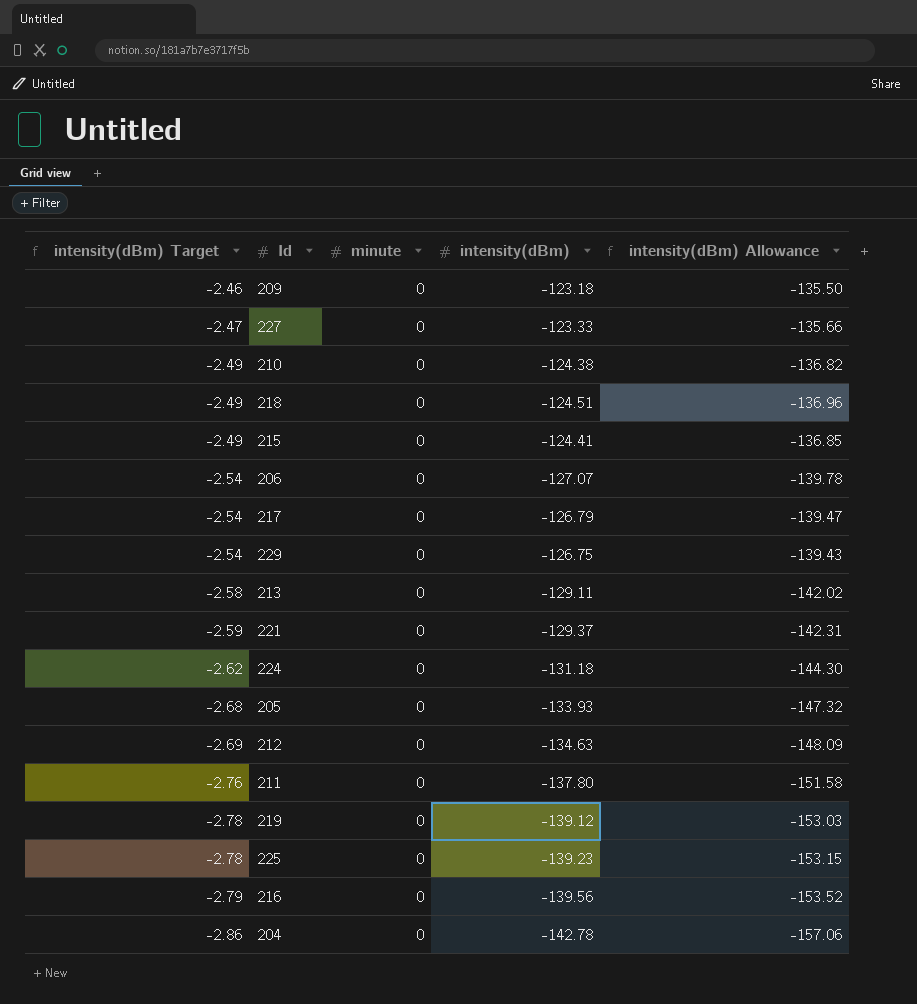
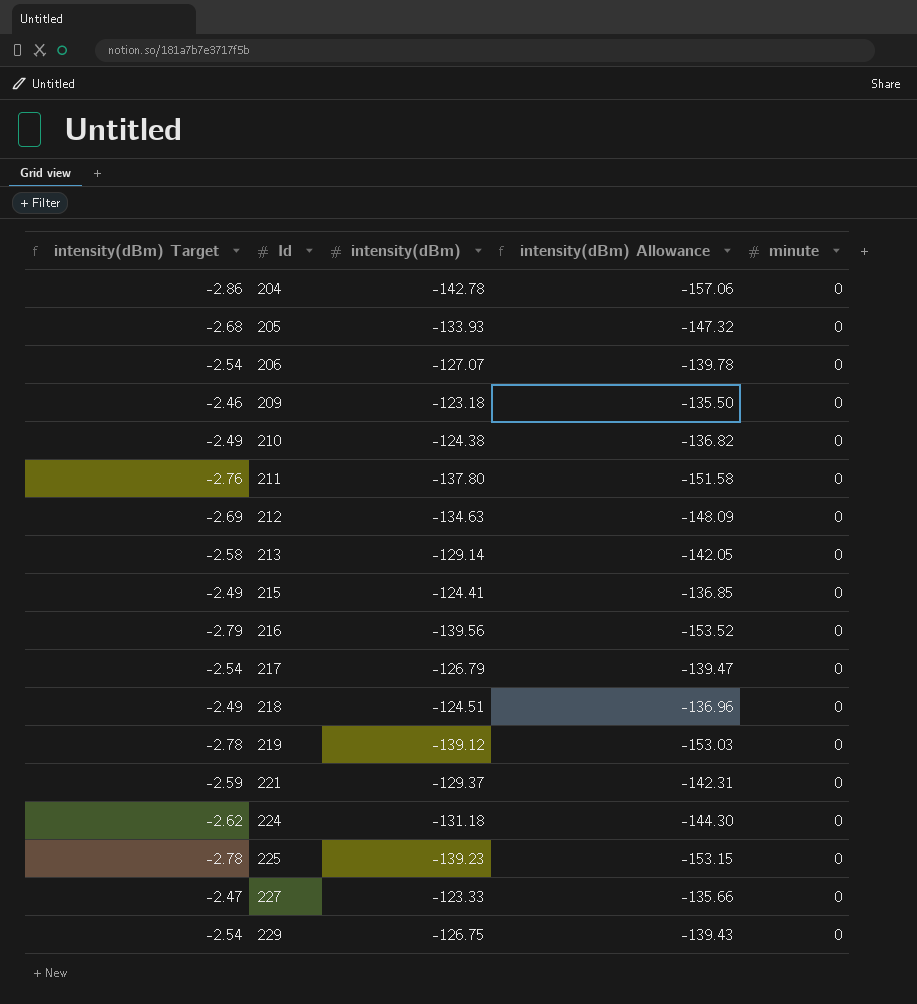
row order: intensity(dBm) Target descending -> Id ascending
column minute | position: 3 -> 5
213 | intensity(dBm): -129.11 -> -129.14
213 | intensity(dBm) Allowance: -142.02 -> -142.05

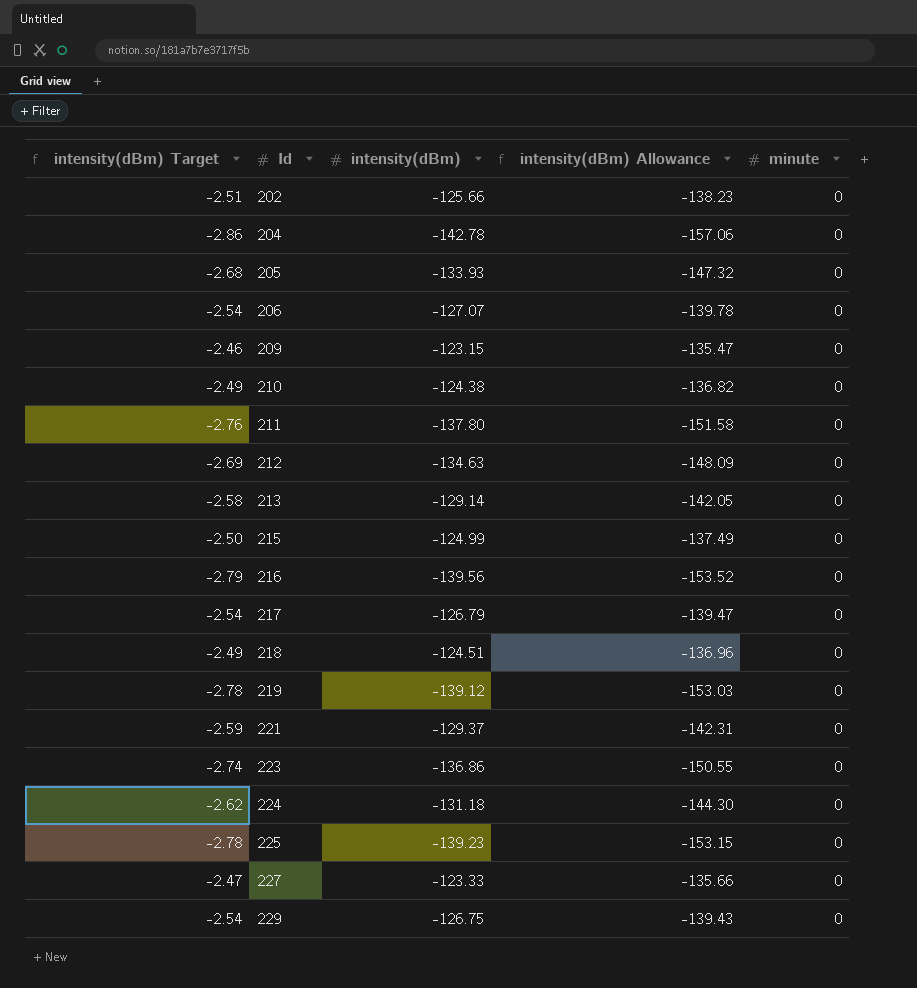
row 202: none -> -2.51 | -125.66 | -138.23 | 0
209 | intensity(dBm): -123.18 -> -123.15
209 | intensity(dBm) Allowance: -135.50 -> -135.47
215 | intensity(dBm) Target: -2.49 -> -2.50
215 | intensity(dBm): -124.41 -> -124.99
215 | intensity(dBm) Allowance: -136.85 -> -137.49
row 223: none -> -2.74 | -136.86 | -150.55 | 0

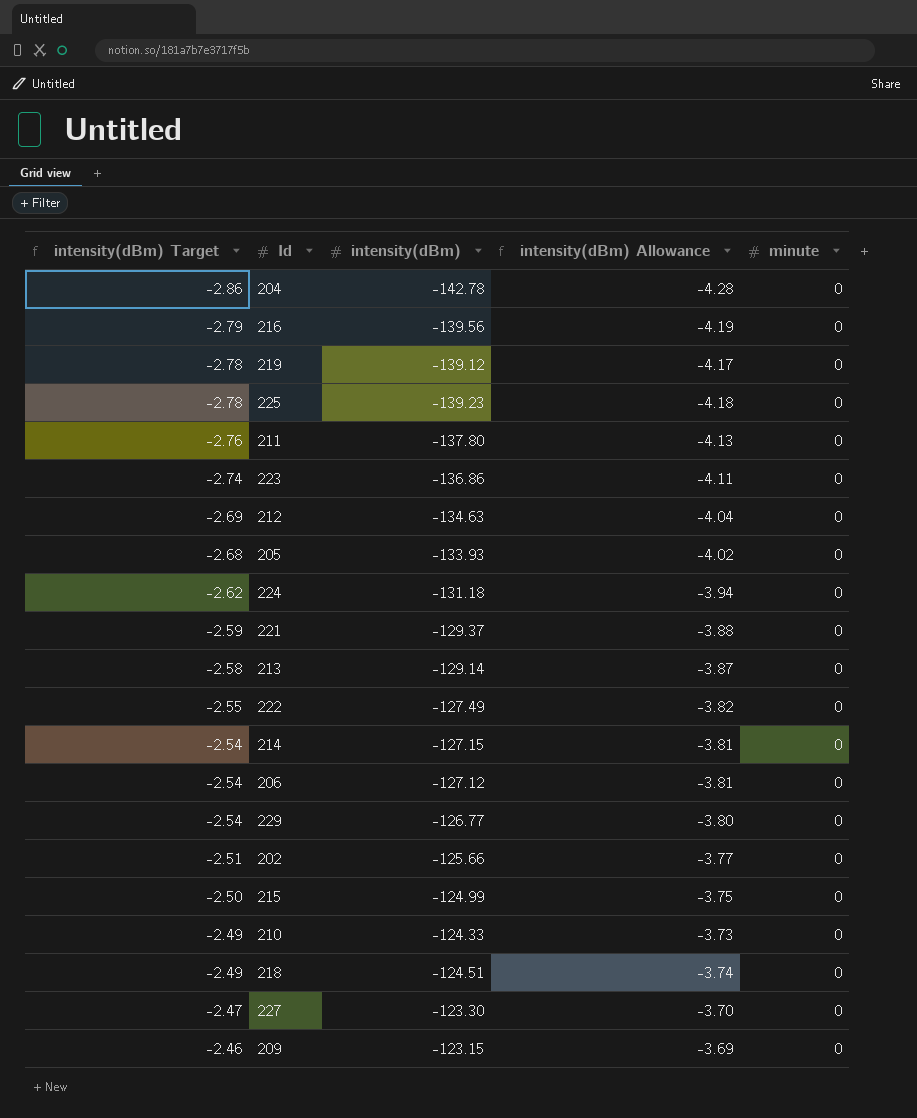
row order: Id ascending -> intensity(dBm) Target ascending
column intensity(dBm) Allowance | formula: [intensity(dBm)] * 1.1 -> [intensity(dBm)] * 0.03
row 217: -2.54 | -126.79 | -139.47 | 0 -> none
row 222: none -> -2.55 | -127.49 | -3.82 | 0
row 214: none -> -2.54 | -127.15 | -3.81 | 0
206 | intensity(dBm): -127.07 -> -127.12
229 | intensity(dBm): -126.75 -> -126.77
210 | intensity(dBm): -124.38 -> -124.33
227 | intensity(dBm): -123.33 -> -123.30

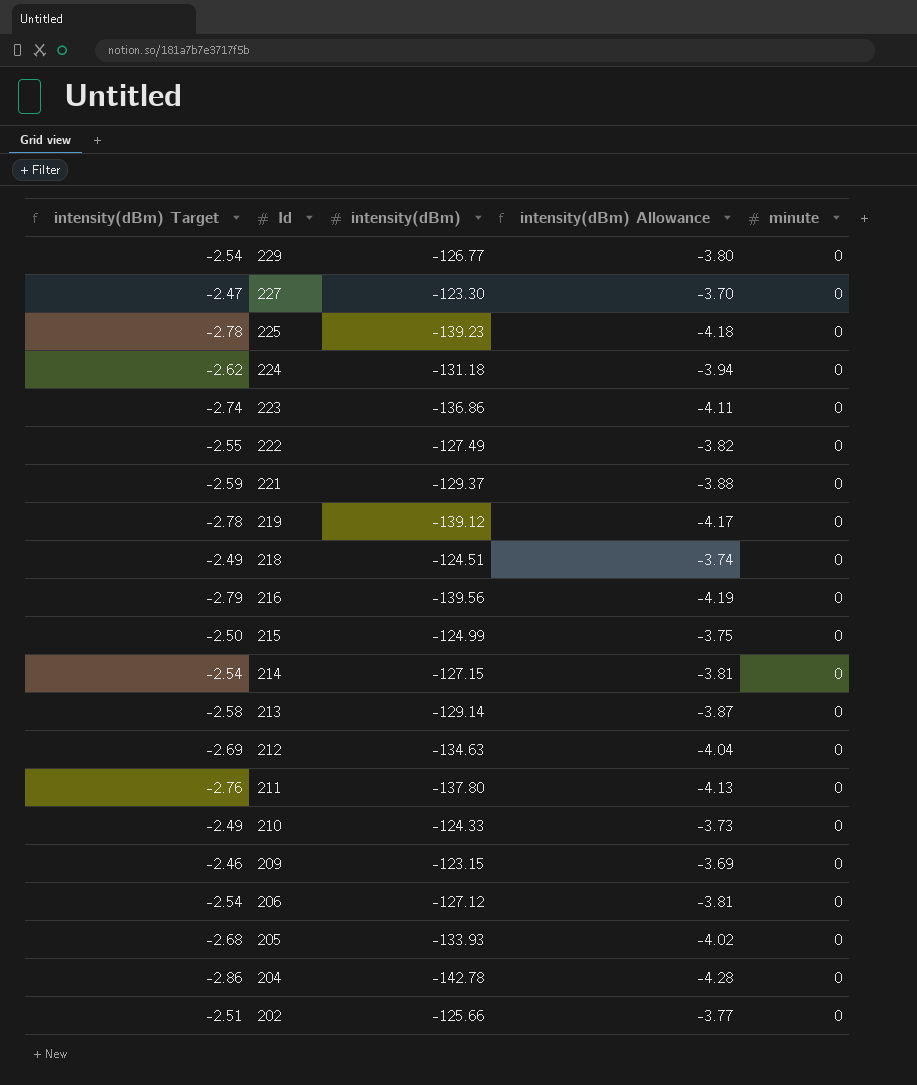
row order: intensity(dBm) Target ascending -> Id descending

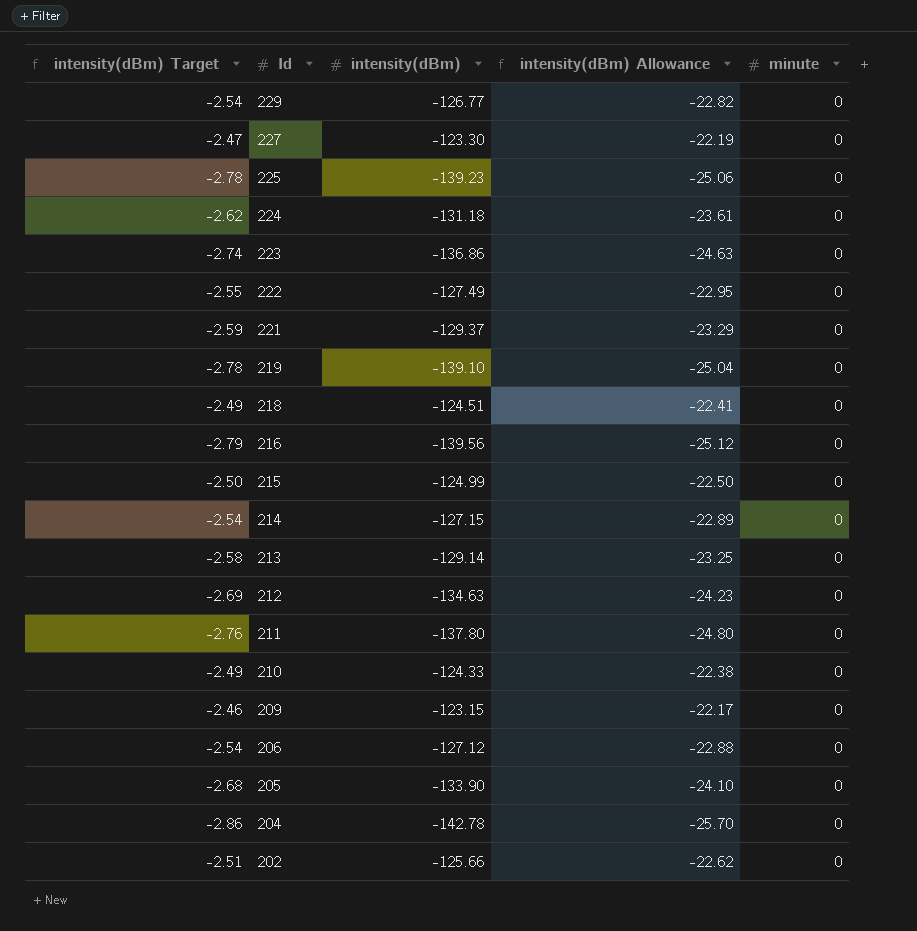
column intensity(dBm) Allowance | formula: [intensity(dBm)] * 0.03 -> [intensity(dBm)] * 0.18
219 | intensity(dBm): -139.12 -> -139.10
205 | intensity(dBm): -133.93 -> -133.90

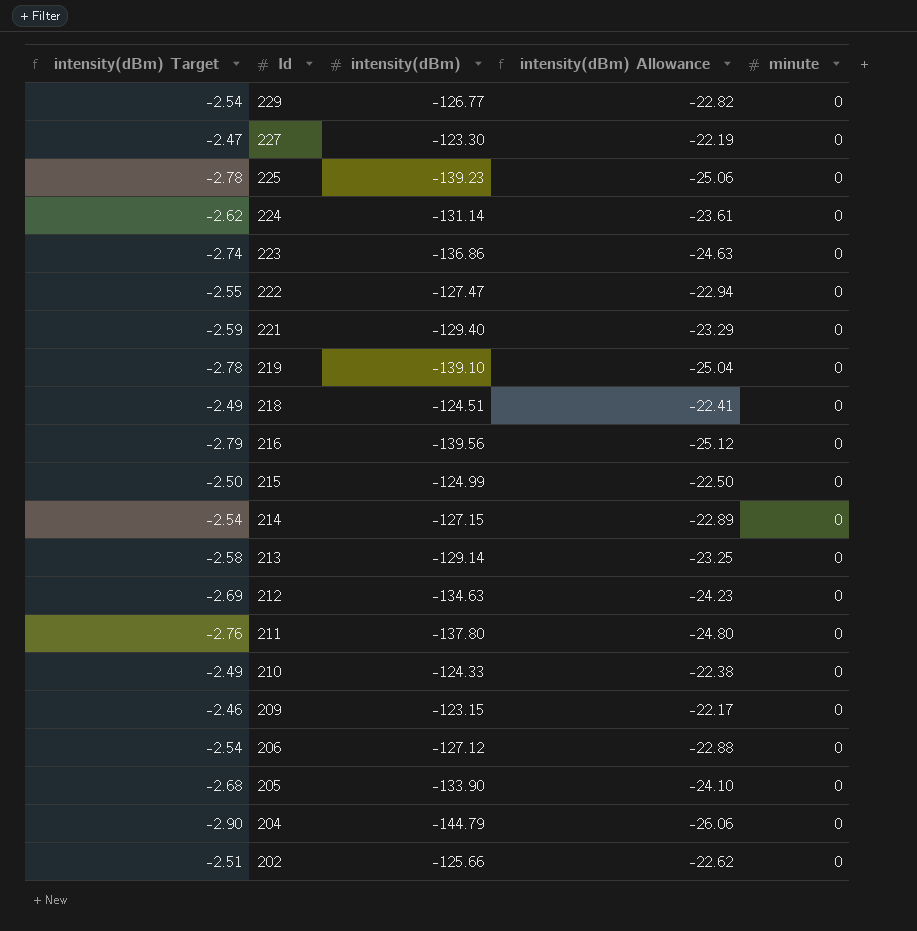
224 | intensity(dBm): -131.18 -> -131.14
222 | intensity(dBm): -127.49 -> -127.47
222 | intensity(dBm) Allowance: -22.95 -> -22.94
221 | intensity(dBm): -129.37 -> -129.40
204 | intensity(dBm) Target: -2.86 -> -2.90
204 | intensity(dBm): -142.78 -> -144.79
204 | intensity(dBm) Allowance: -25.70 -> -26.06

